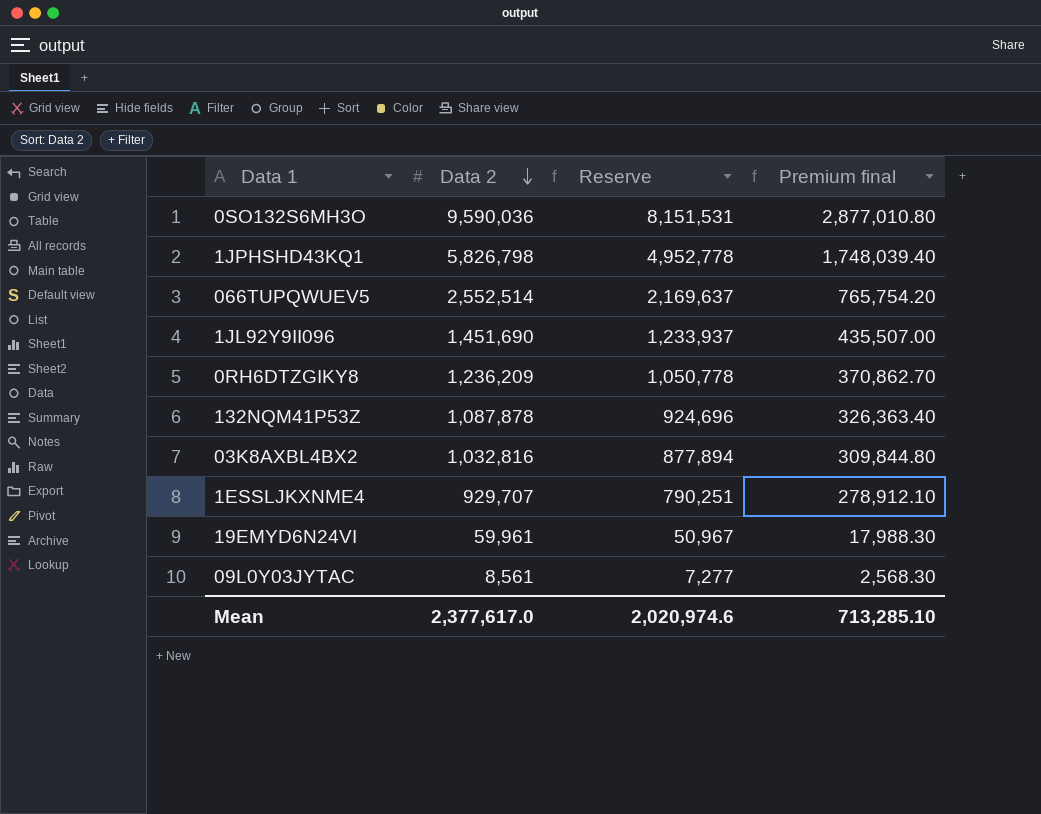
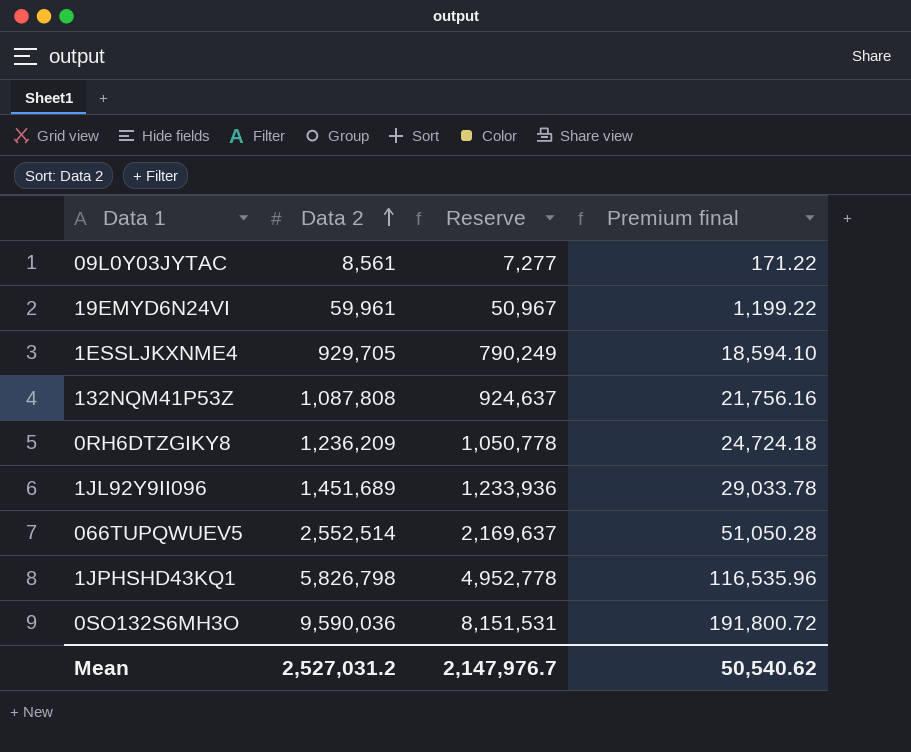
row order: Data 2 descending -> Data 2 ascending
column Premium final | formula: [Data 2] * 0.3 -> [Data 2] * 0.02
row 03K8AXBL4BX2: 1,032,816 | 877,894 | 309,844.80 -> none
1ESSLJKXNME4 | Data 2: 929,707 -> 929,705
1ESSLJKXNME4 | Reserve: 790,251 -> 790,249
132NQM41P53Z | Data 2: 1,087,878 -> 1,087,808
132NQM41P53Z | Reserve: 924,696 -> 924,637
1JL92Y9II096 | Data 2: 1,451,690 -> 1,451,689
1JL92Y9II096 | Reserve: 1,233,937 -> 1,233,936
Mean | Data 2: 2,377,617.0 -> 2,527,031.2
Mean | Reserve: 2,020,974.6 -> 2,147,976.7
Mean | Premium final: 713,285.10 -> 50,540.62

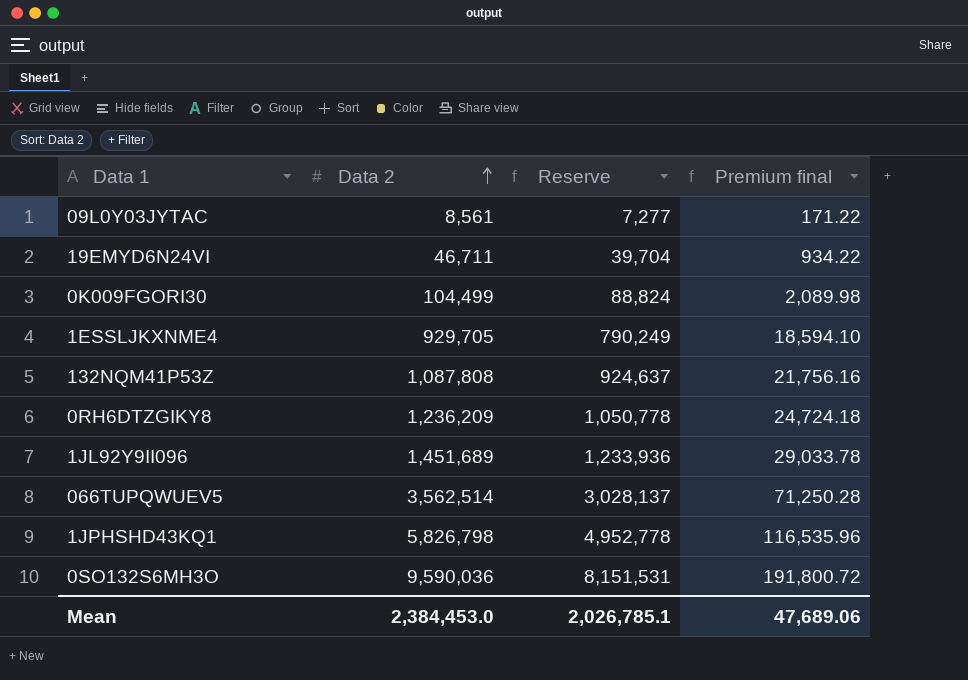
19EMYD6N24VI | Data 2: 59,961 -> 46,711
19EMYD6N24VI | Reserve: 50,967 -> 39,704
19EMYD6N24VI | Premium final: 1,199.22 -> 934.22
row 0K009FGORI30: none -> 104,499 | 88,824 | 2,089.98
066TUPQWUEV5 | Data 2: 2,552,514 -> 3,562,514
066TUPQWUEV5 | Reserve: 2,169,637 -> 3,028,137
066TUPQWUEV5 | Premium final: 51,050.28 -> 71,250.28
Mean | Data 2: 2,527,031.2 -> 2,384,453.0
Mean | Reserve: 2,147,976.7 -> 2,026,785.1
Mean | Premium final: 50,540.62 -> 47,689.06

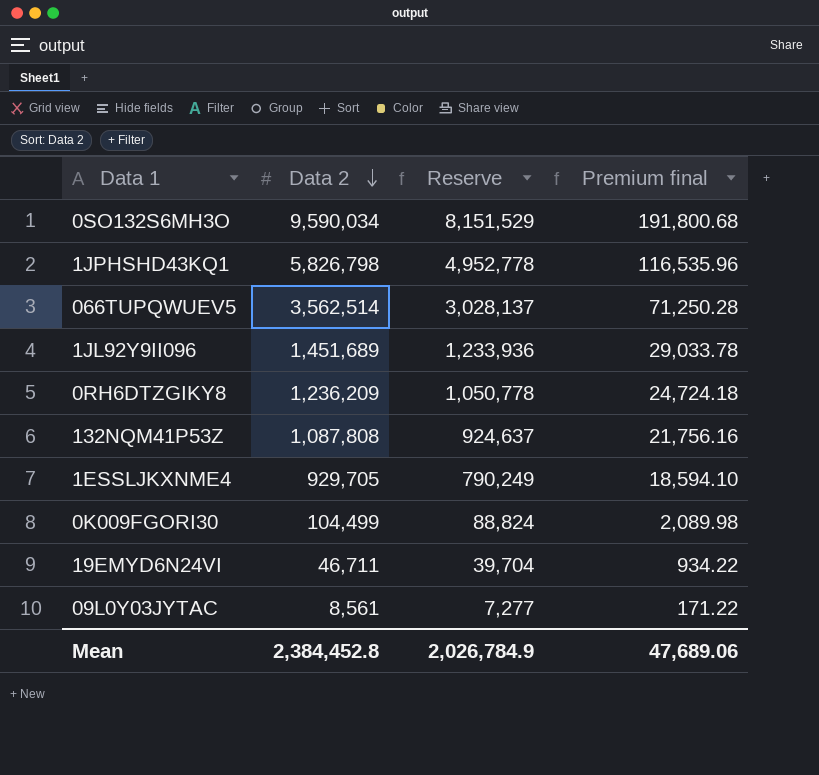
row order: Data 2 ascending -> Data 2 descending
0SO132S6MH3O | Data 2: 9,590,036 -> 9,590,034
0SO132S6MH3O | Reserve: 8,151,531 -> 8,151,529
0SO132S6MH3O | Premium final: 191,800.72 -> 191,800.68
Mean | Data 2: 2,384,453.0 -> 2,384,452.8
Mean | Reserve: 2,026,785.1 -> 2,026,784.9

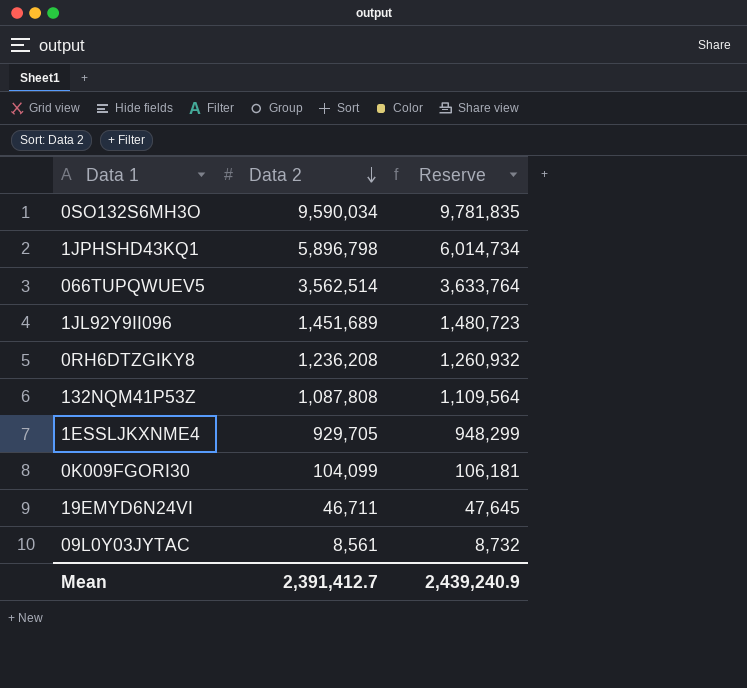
column Premium final | formula: [Data 2] * 0.02 -> none
column Reserve | formula: [Data 2] * 0.85 -> [Data 2] * 1.02
1JPHSHD43KQ1 | Data 2: 5,826,798 -> 5,896,798
0RH6DTZGIKY8 | Data 2: 1,236,209 -> 1,236,208
0K009FGORI30 | Data 2: 104,499 -> 104,099
Mean | Data 2: 2,384,452.8 -> 2,391,412.7
Mean | Reserve: 2,026,784.9 -> 2,439,240.9

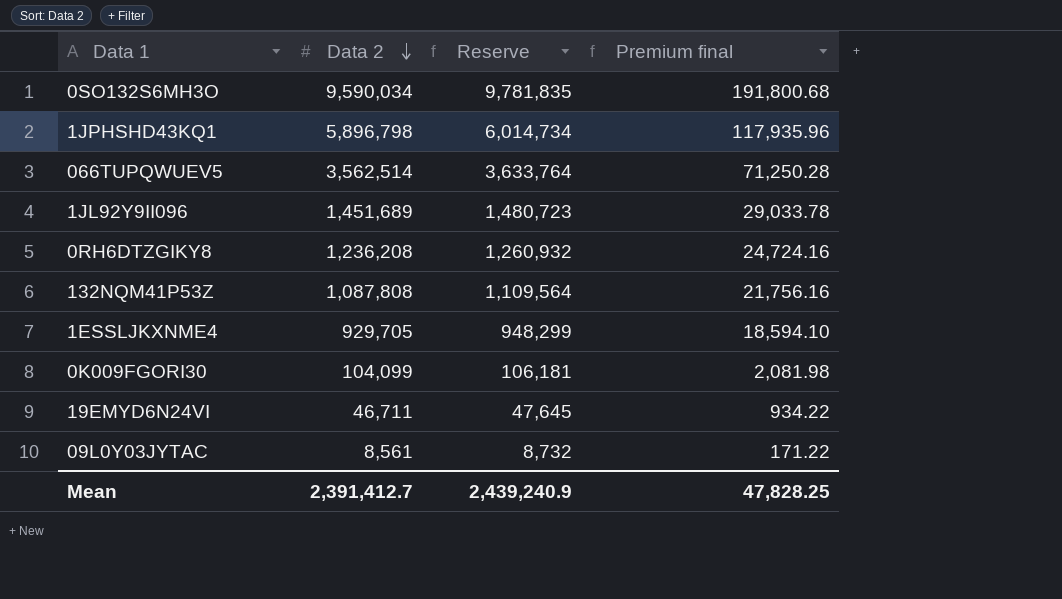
column Premium final | formula: none -> [Data 2] * 0.02

